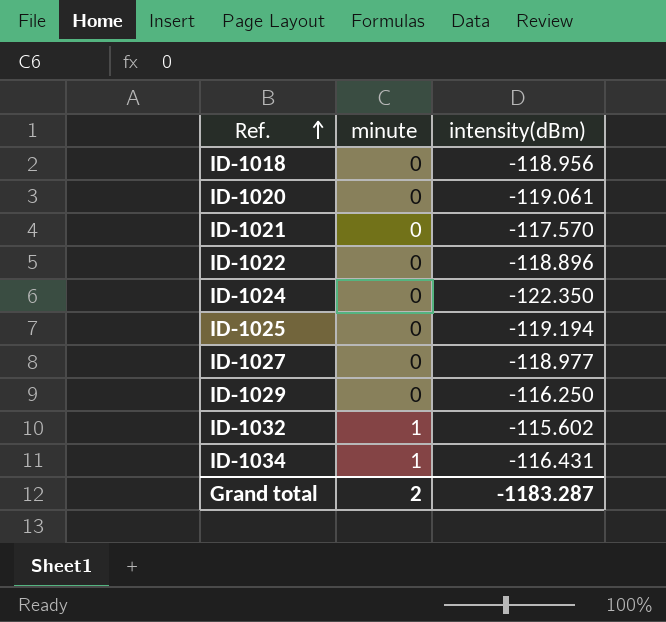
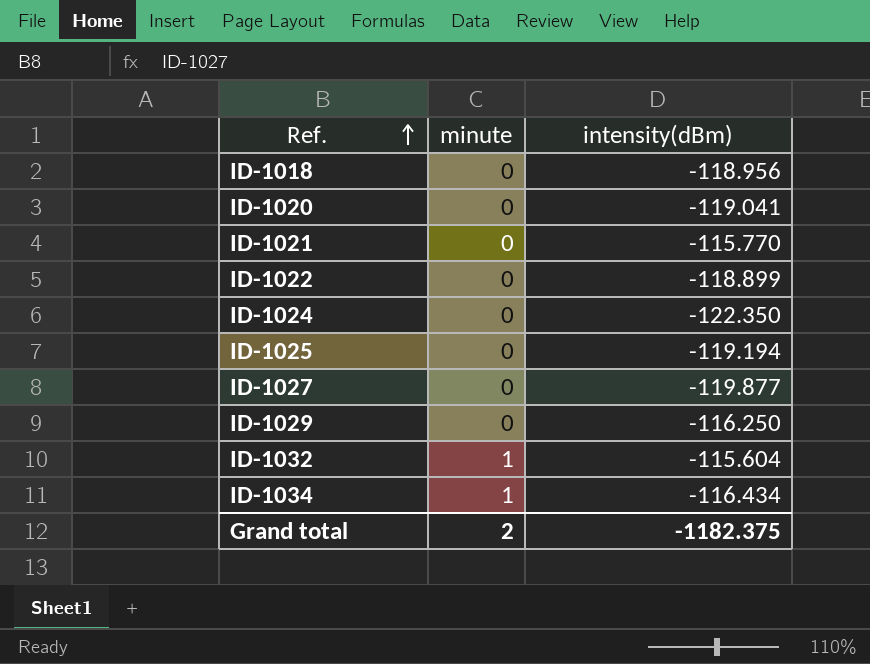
ID-1020 | intensity(dBm): -119.061 -> -119.041
ID-1021 | intensity(dBm): -117.570 -> -115.770
ID-1022 | intensity(dBm): -118.896 -> -118.899
ID-1027 | intensity(dBm): -118.977 -> -119.877
ID-1032 | intensity(dBm): -115.602 -> -115.604
ID-1034 | intensity(dBm): -116.431 -> -116.434
Grand total | intensity(dBm): -1183.287 -> -1182.375

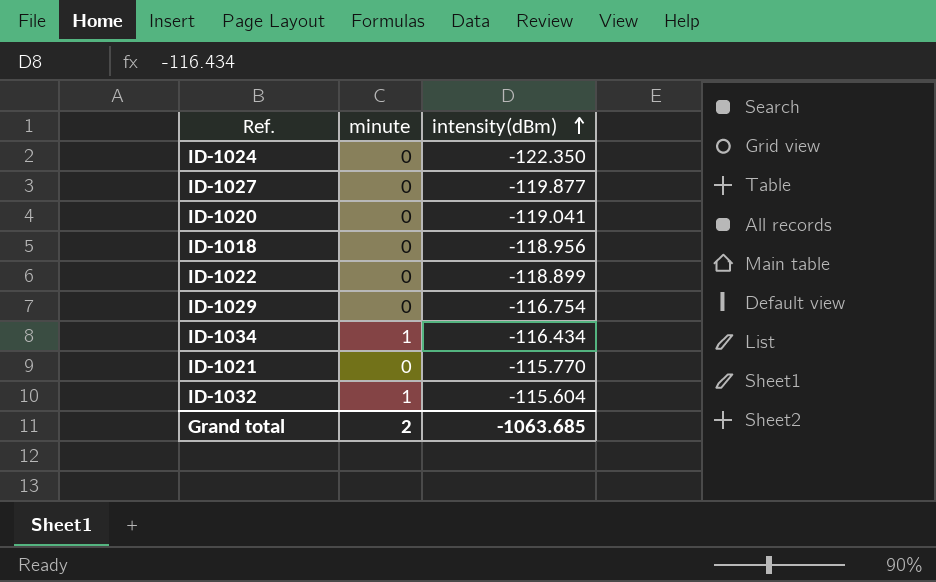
row order: Ref. ascending -> intensity(dBm) ascending
row ID-1025: 0 | -119.194 -> none
ID-1029 | intensity(dBm): -116.250 -> -116.754
Grand total | intensity(dBm): -1182.375 -> -1063.685

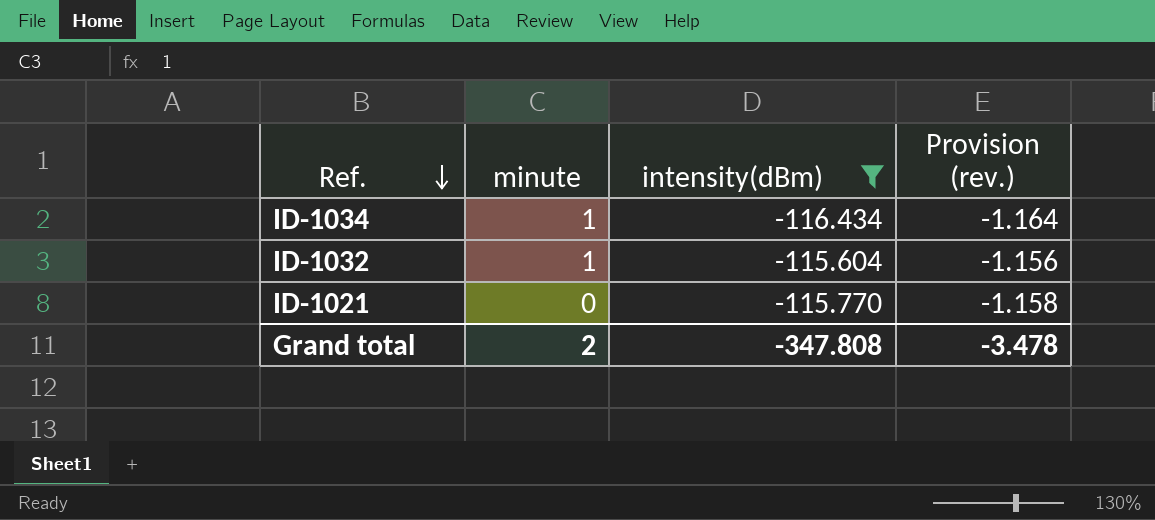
filter: none -> intensity(dBm) >= -116.434
row order: intensity(dBm) ascending -> Ref. descending
column Provision (rev.) | formula: none -> [intensity(dBm)] * 0.01
Grand total | intensity(dBm): -1063.685 -> -347.808

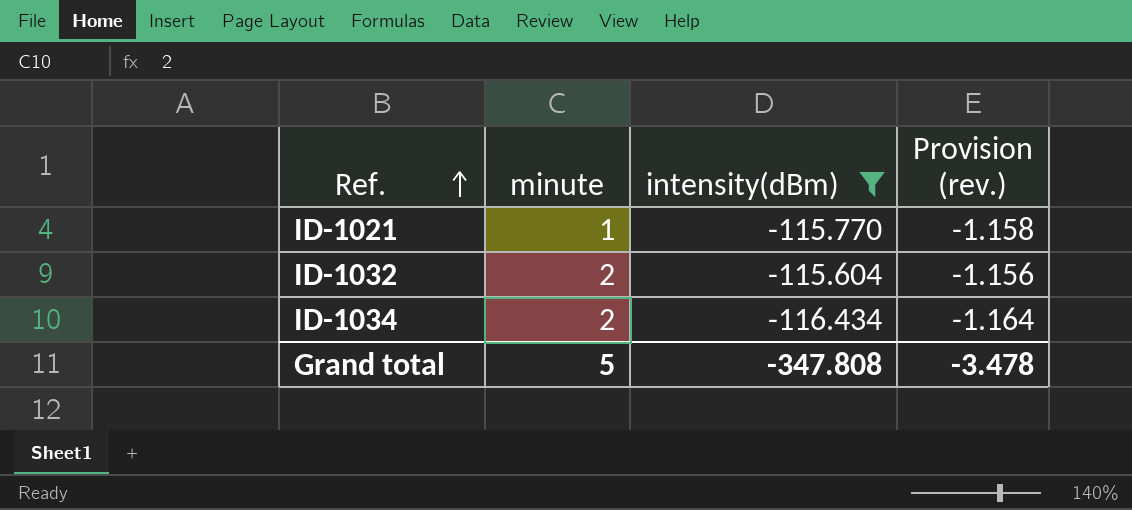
row order: Ref. descending -> Ref. ascending
ID-1021 | minute: 0 -> 1
ID-1032 | minute: 1 -> 2
ID-1034 | minute: 1 -> 2
Grand total | minute: 2 -> 5

